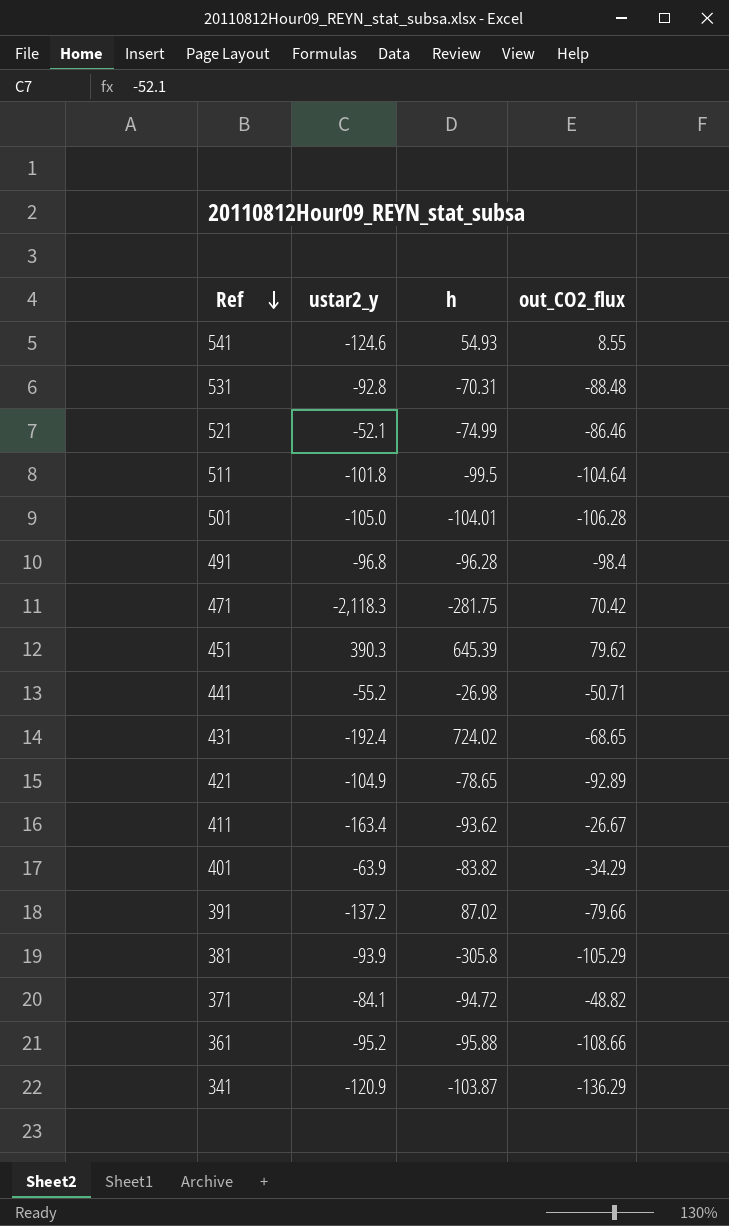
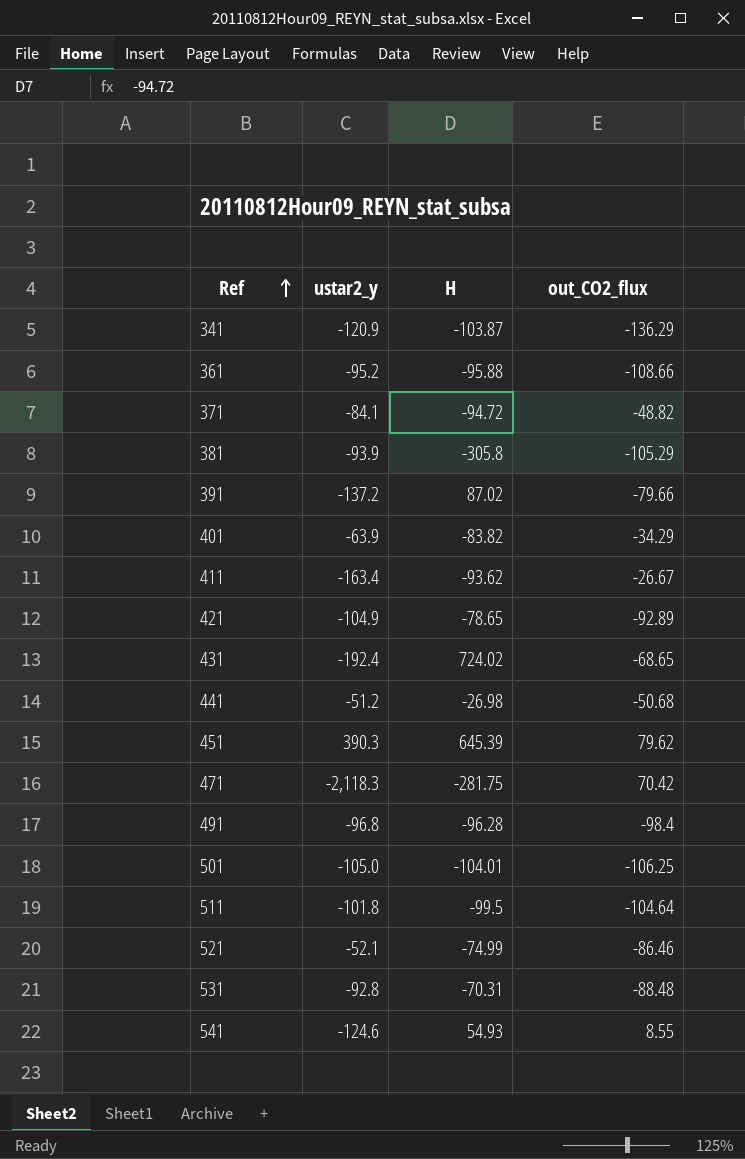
row order: Ref descending -> Ref ascending
column name: h -> H
441 | ustar2_y: -55.2 -> -51.2
441 | out_CO2_flux: -50.71 -> -50.68
501 | out_CO2_flux: -106.28 -> -106.25

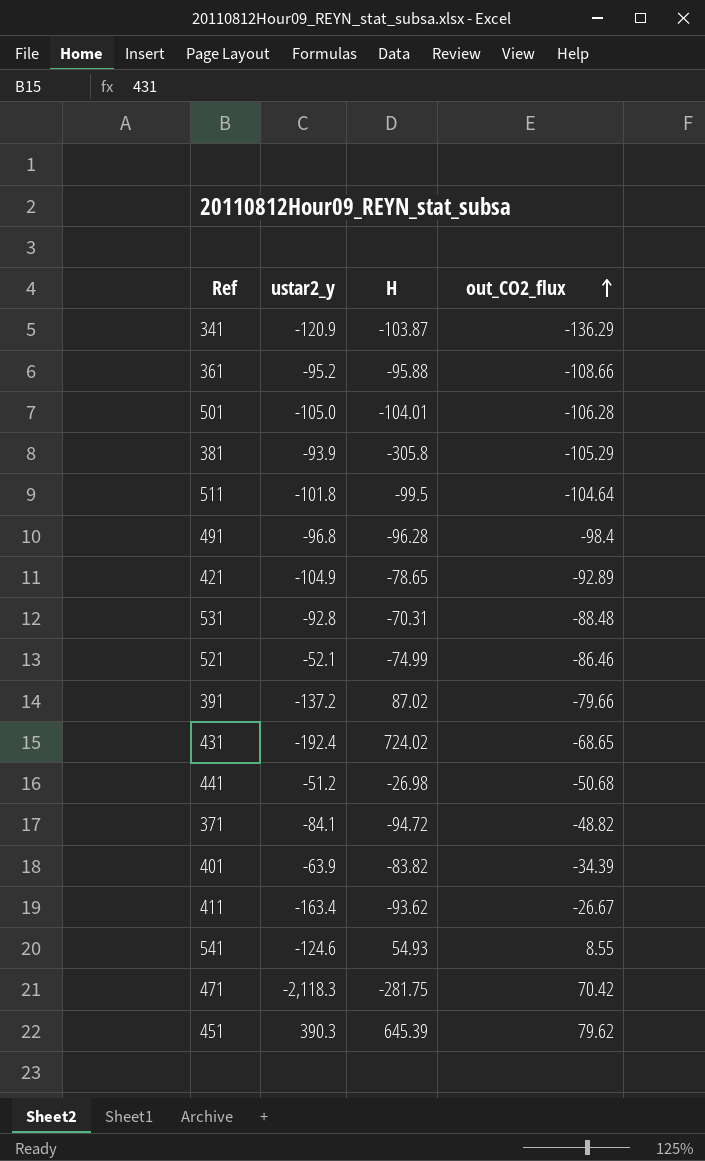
row order: Ref ascending -> out_CO2_flux ascending
501 | out_CO2_flux: -106.25 -> -106.28
401 | out_CO2_flux: -34.29 -> -34.39

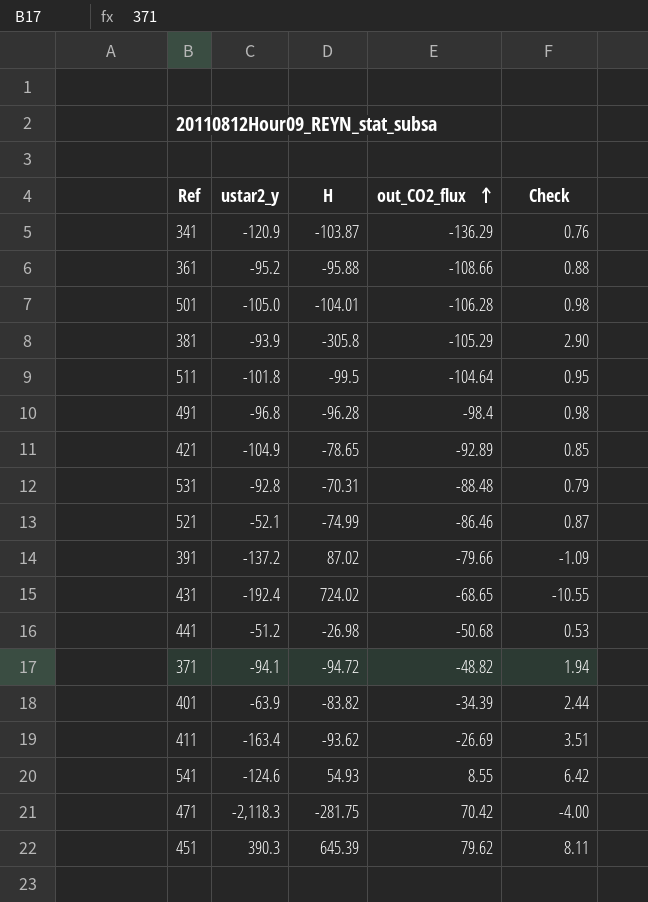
column Check | formula: none -> [H] / [out_CO2_flux]
371 | ustar2_y: -84.1 -> -94.1
411 | out_CO2_flux: -26.67 -> -26.69

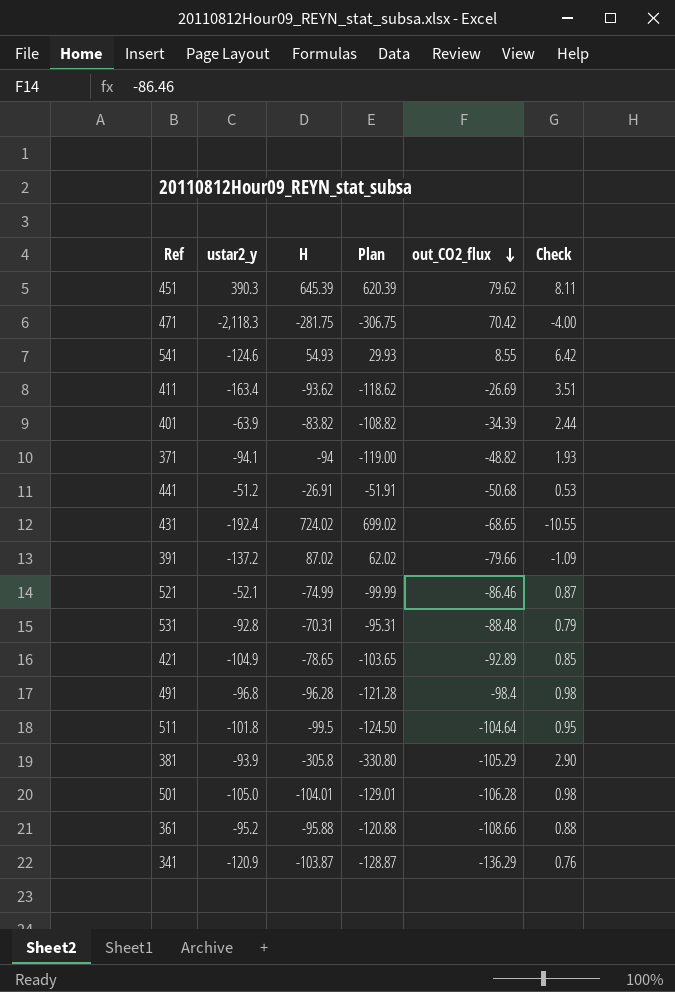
row order: out_CO2_flux ascending -> out_CO2_flux descending
column Plan | formula: none -> [H] - 25
371 | H: -94.72 -> -94
371 | Check: 1.94 -> 1.93
441 | H: -26.98 -> -26.91

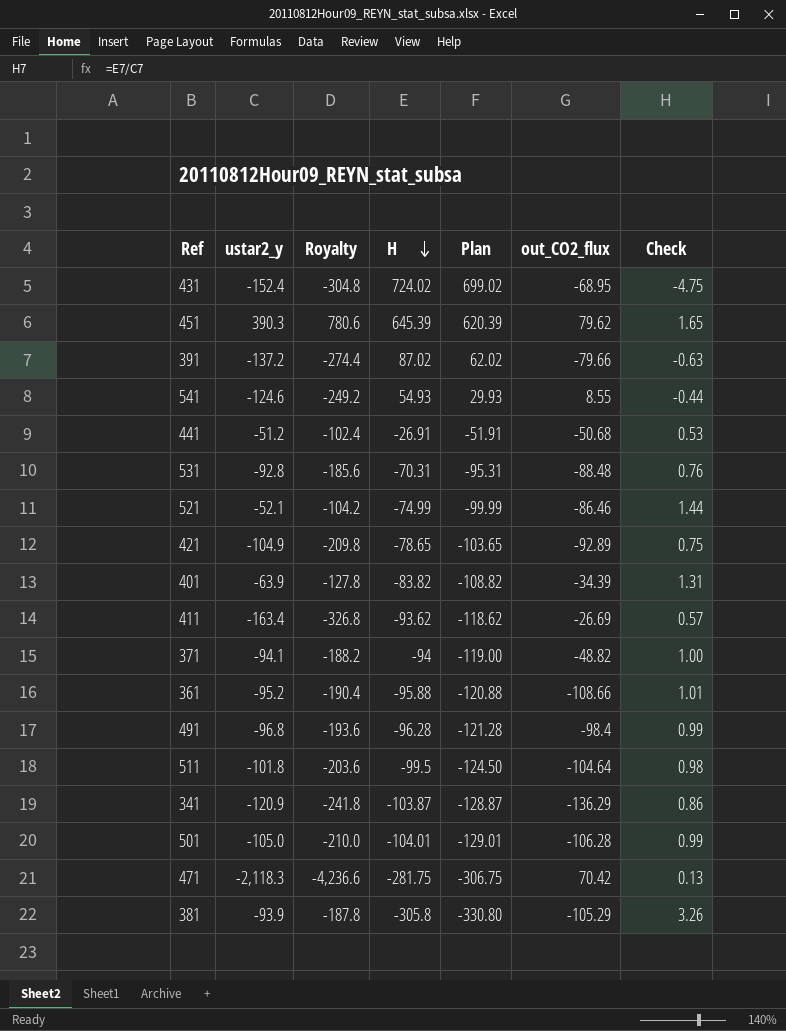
row order: out_CO2_flux descending -> H descending
column Royalty | formula: none -> [ustar2_y] * 2
column Check | formula: [H] / [out_CO2_flux] -> [H] / [ustar2_y]
431 | ustar2_y: -192.4 -> -152.4
431 | out_CO2_flux: -68.65 -> -68.95

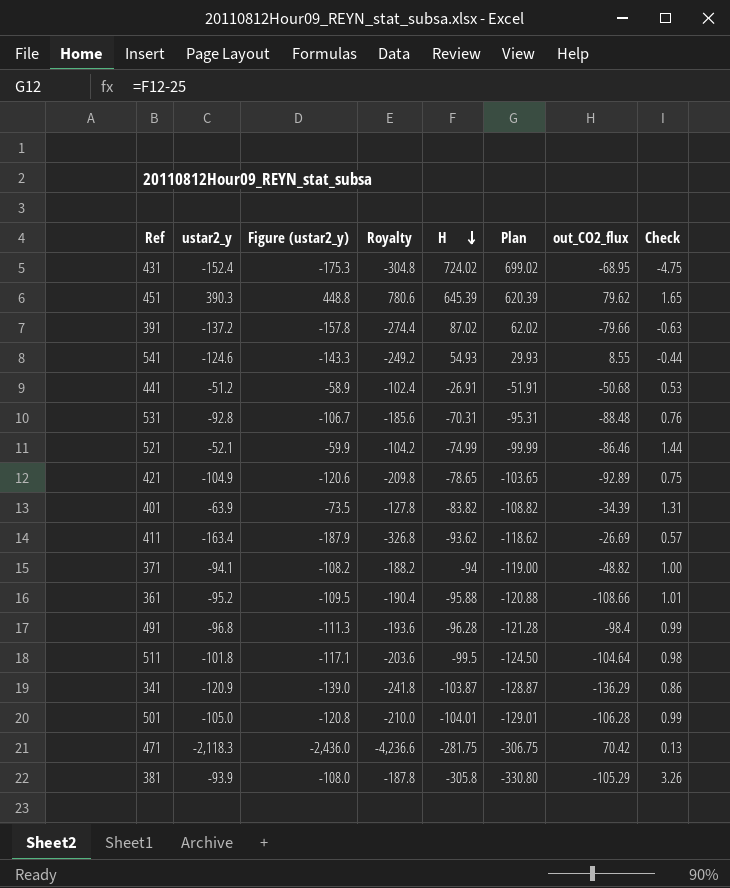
column Figure (ustar2_y) | formula: none -> [ustar2_y] * 1.15

